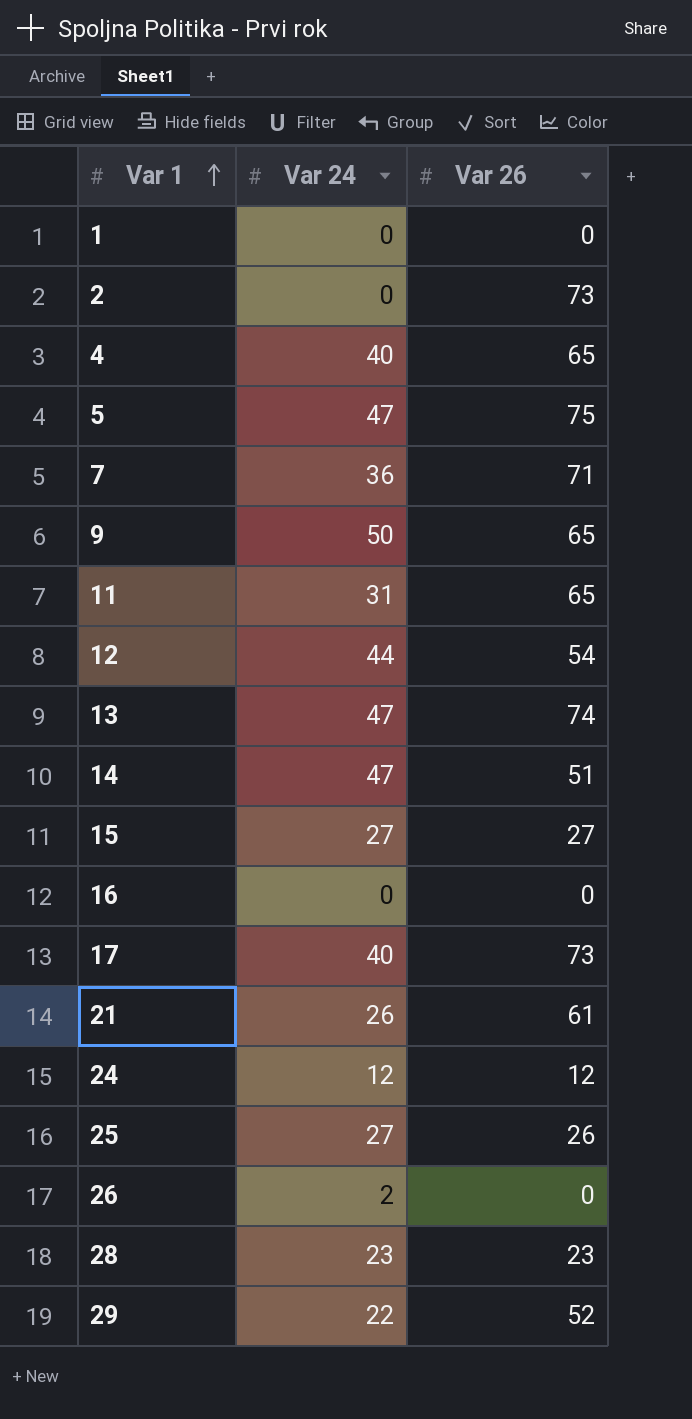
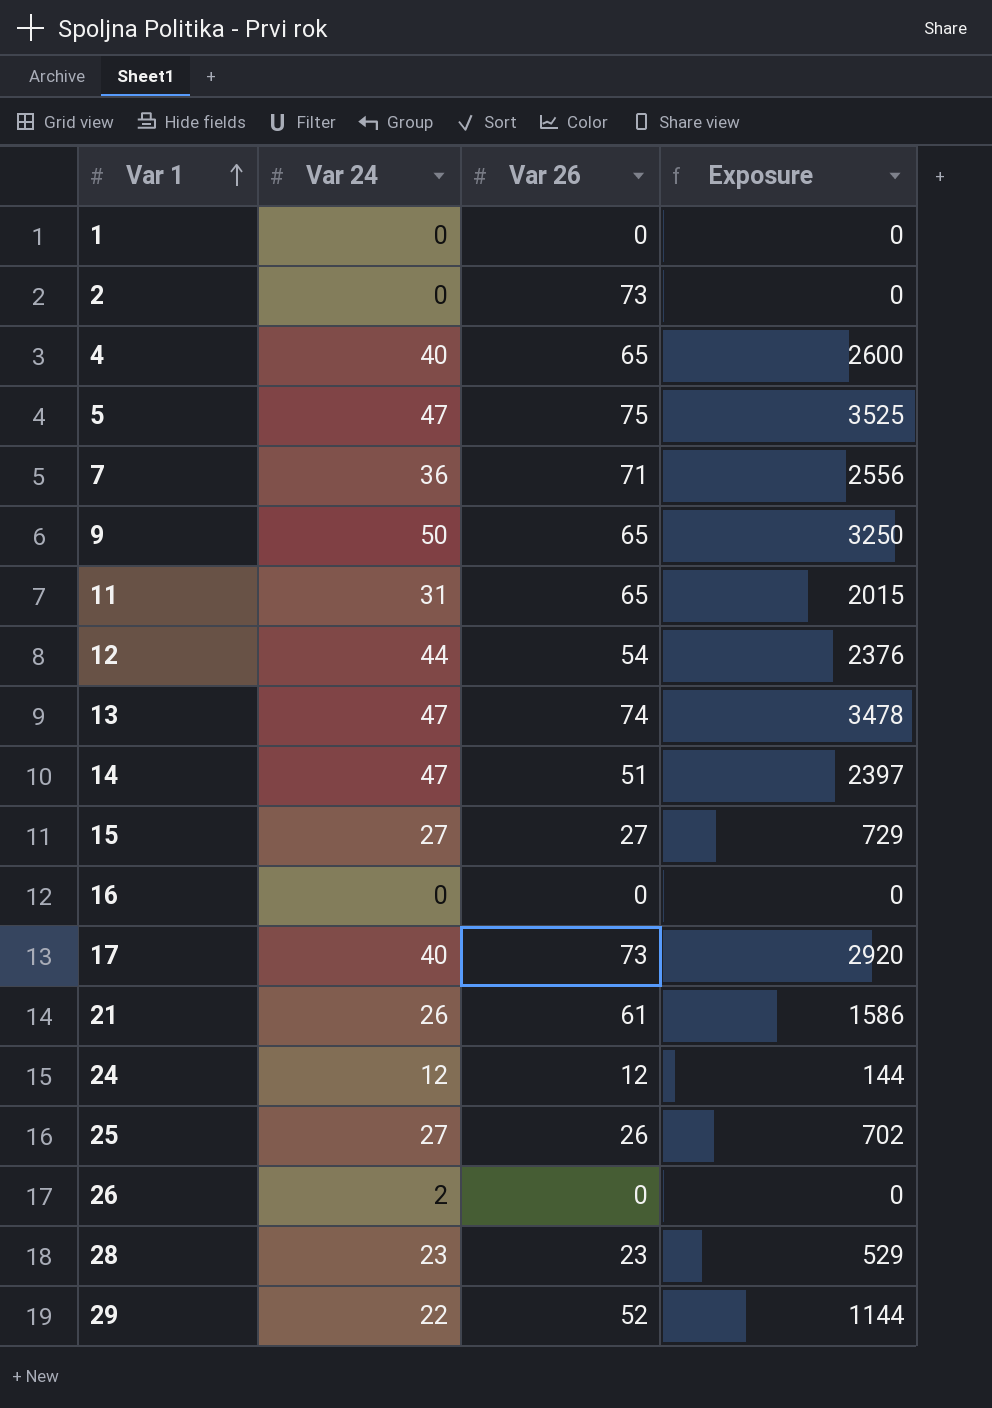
column Exposure | formula: none -> [Var 24] * [Var 26]

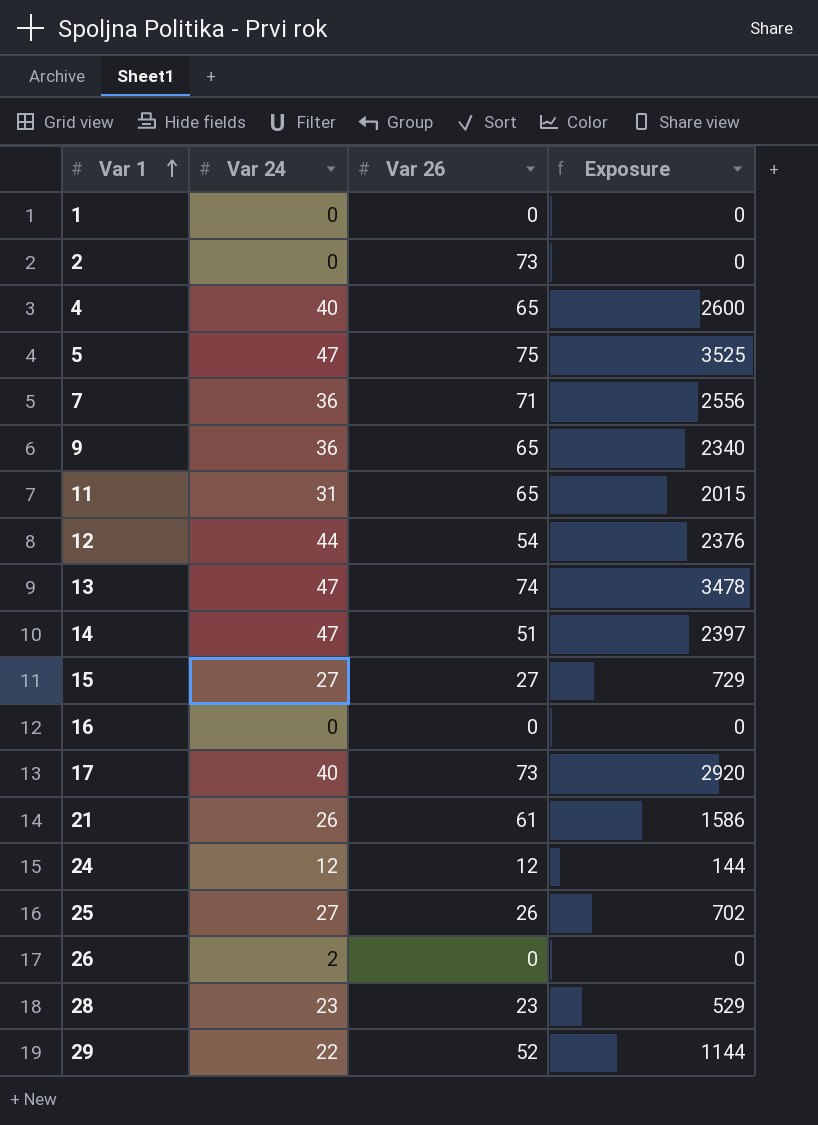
9 | Var 24: 50 -> 36
9 | Exposure: 3250 -> 2340

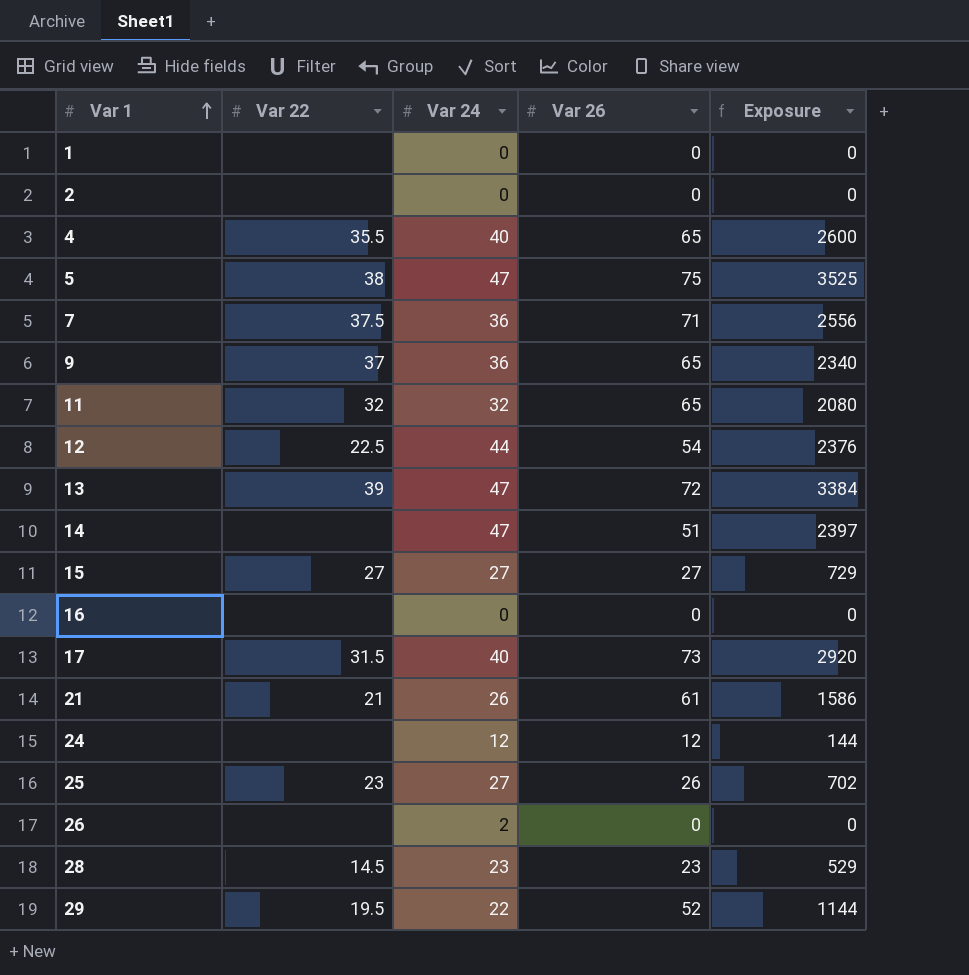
column Var 22 | position: none -> 2
2 | Var 26: 73 -> 0
11 | Var 24: 31 -> 32
11 | Exposure: 2015 -> 2080
13 | Var 26: 74 -> 72
13 | Exposure: 3478 -> 3384

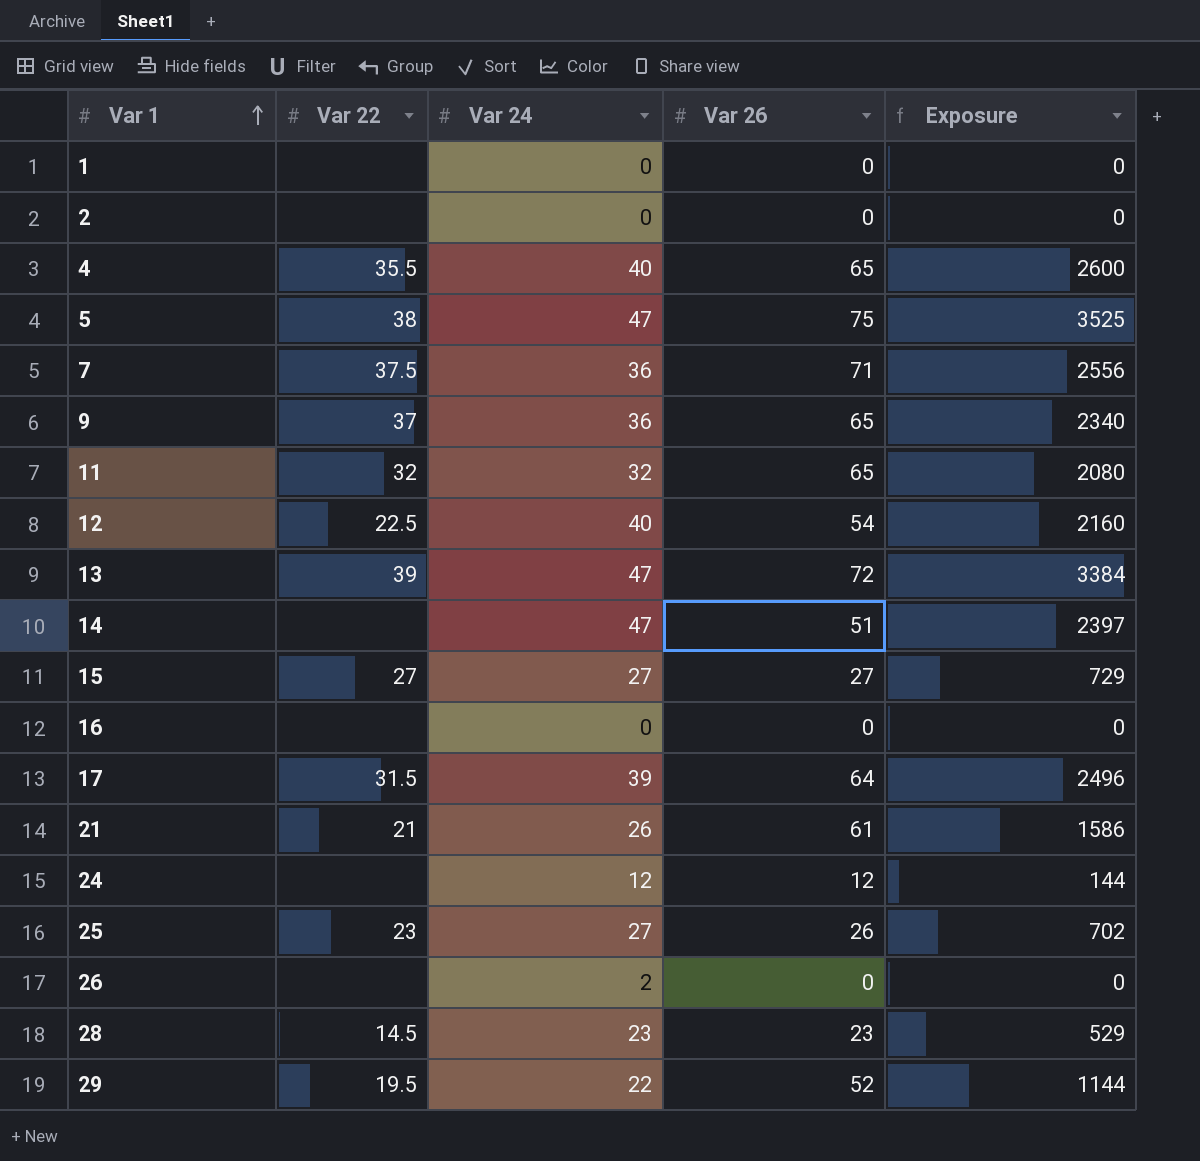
12 | Var 24: 44 -> 40
12 | Exposure: 2376 -> 2160
17 | Var 24: 40 -> 39
17 | Var 26: 73 -> 64
17 | Exposure: 2920 -> 2496

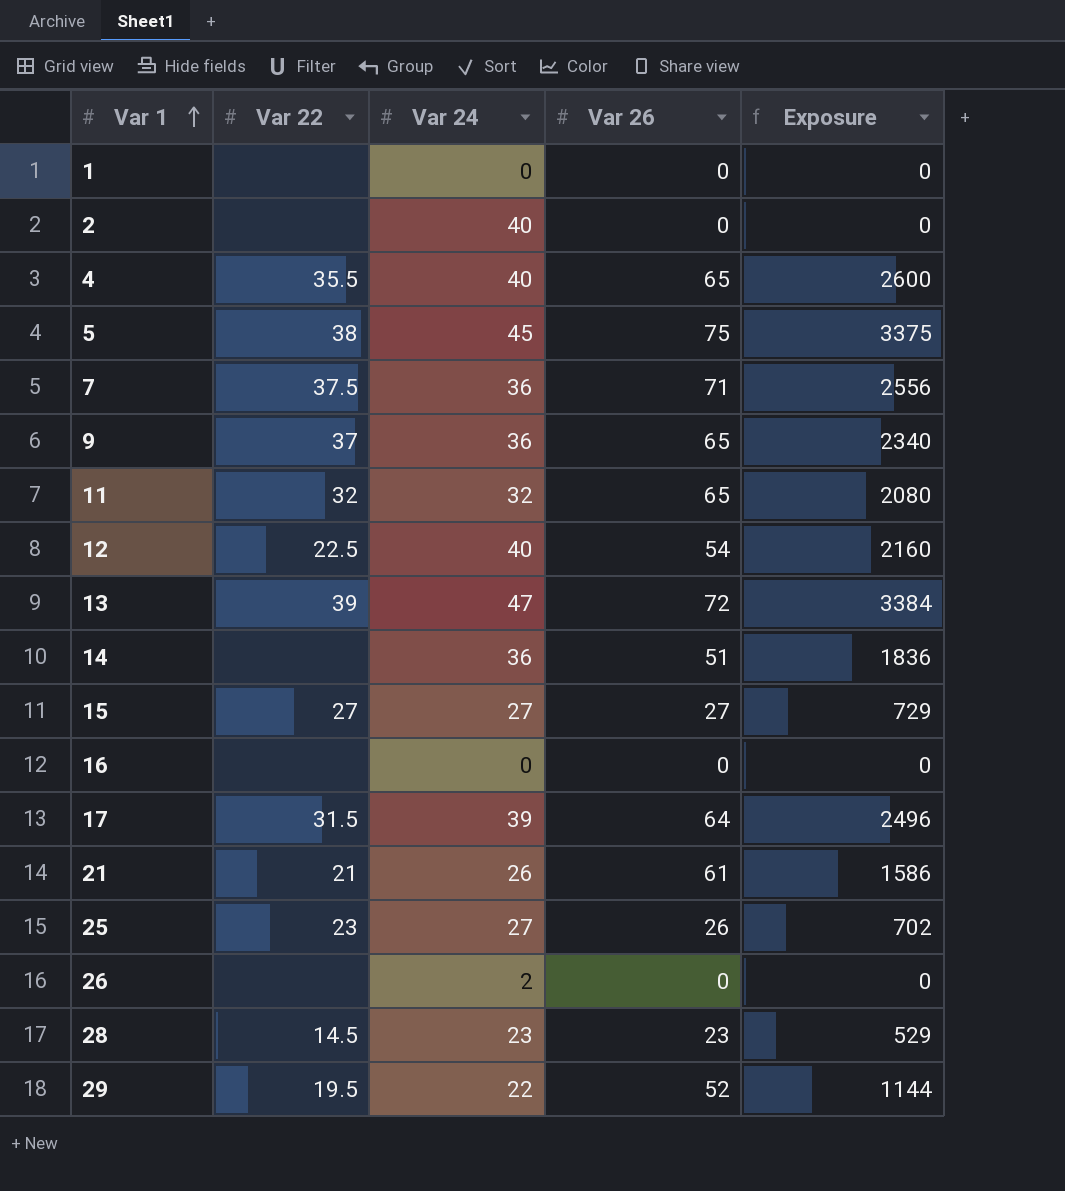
row 24: none | 12 | 12 | 144 -> none
2 | Var 24: 0 -> 40
5 | Var 24: 47 -> 45
5 | Exposure: 3525 -> 3375
14 | Var 24: 47 -> 36
14 | Exposure: 2397 -> 1836

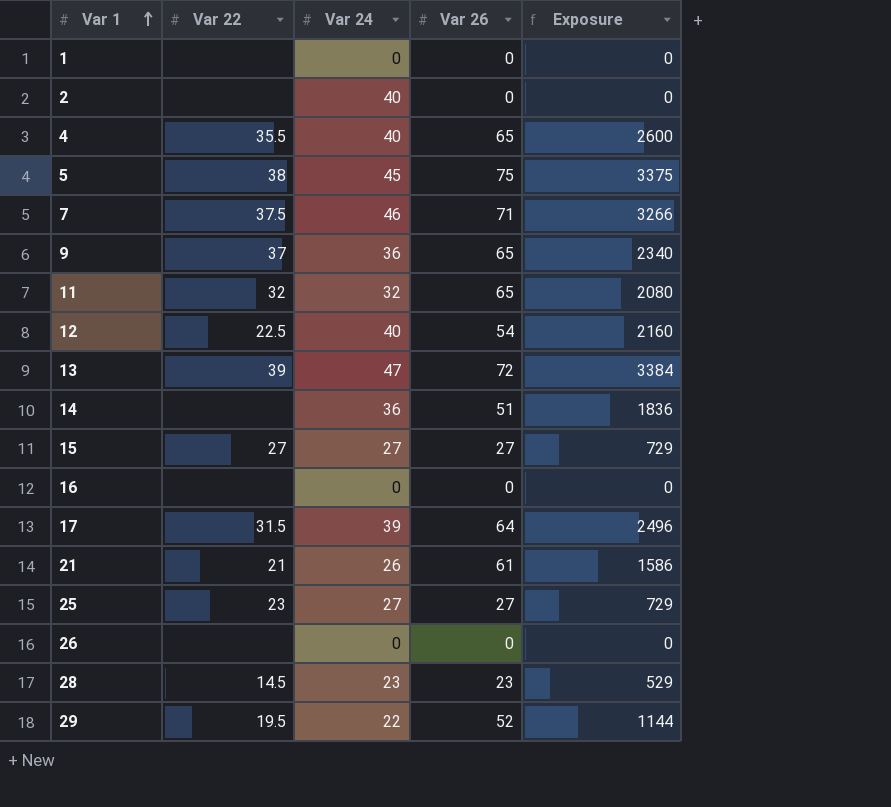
7 | Var 24: 36 -> 46
7 | Exposure: 2556 -> 3266
25 | Var 26: 26 -> 27
25 | Exposure: 702 -> 729
26 | Var 24: 2 -> 0

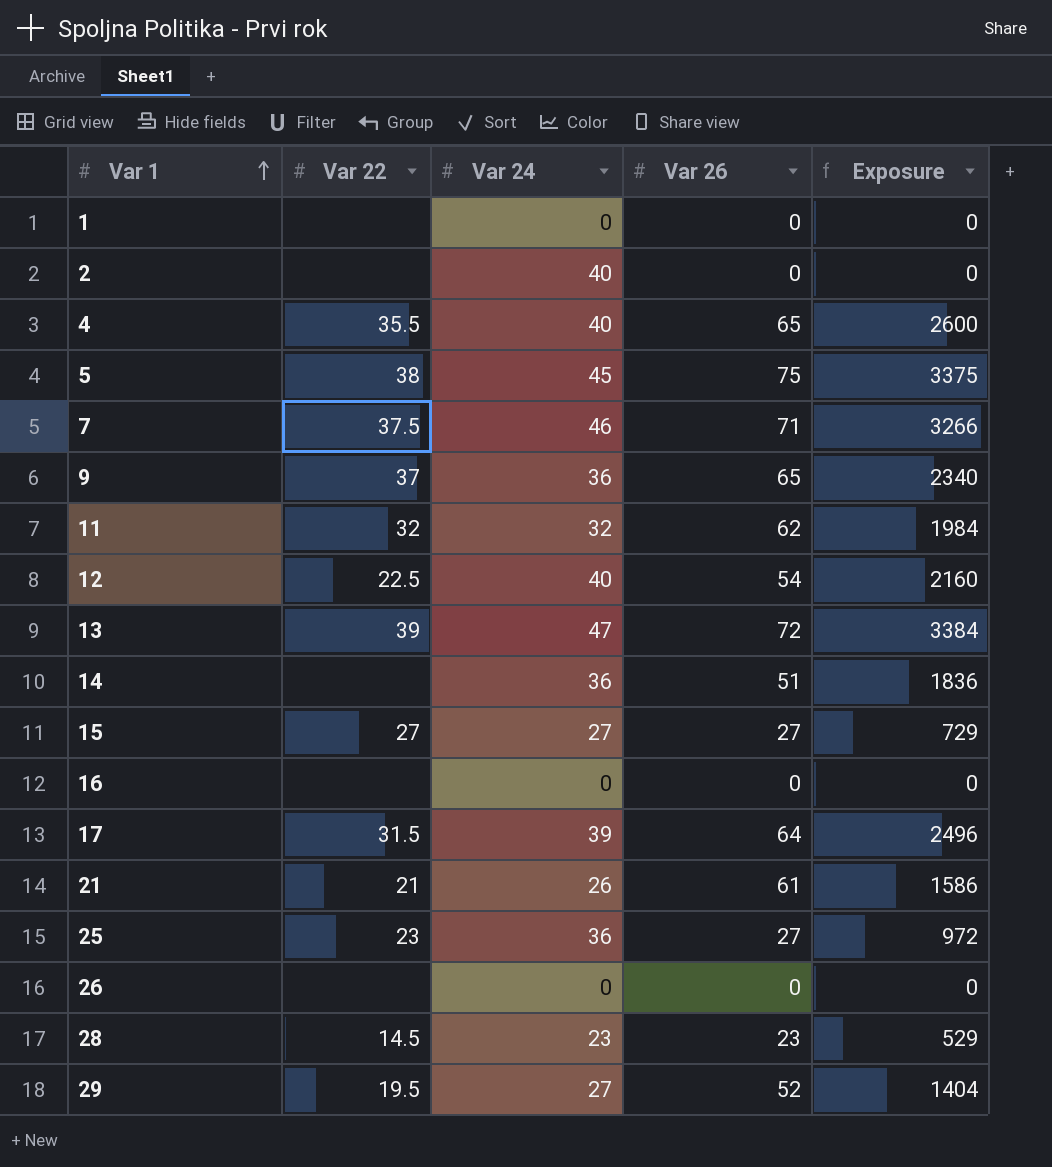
11 | Var 26: 65 -> 62
11 | Exposure: 2080 -> 1984
25 | Var 24: 27 -> 36
25 | Exposure: 729 -> 972
29 | Var 24: 22 -> 27
29 | Exposure: 1144 -> 1404

